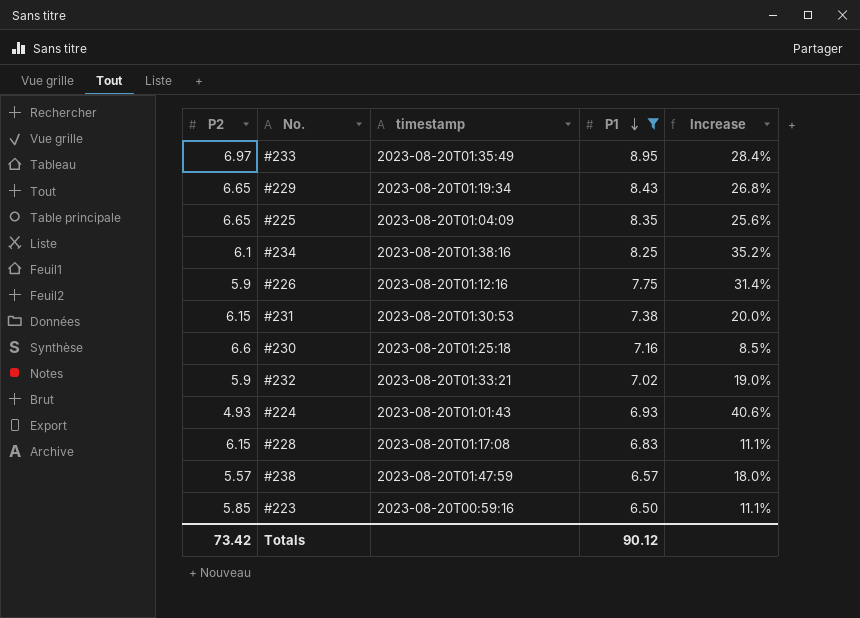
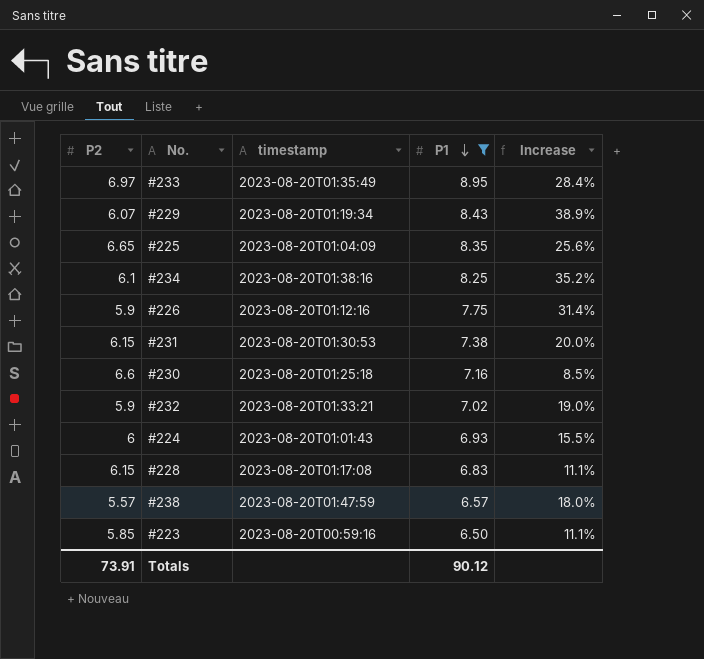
#229 | P2: 6.65 -> 6.07
#229 | Increase: 26.8% -> 38.9%
#224 | P2: 4.93 -> 6
#224 | Increase: 40.6% -> 15.5%
Totals | P2: 73.42 -> 73.91

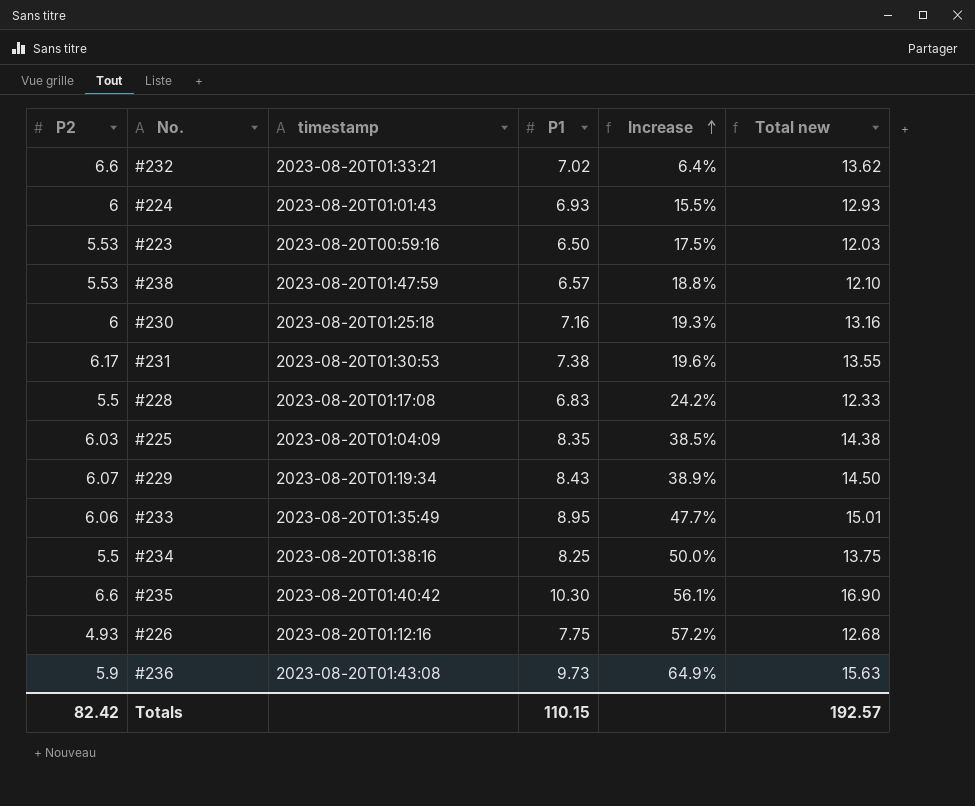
filter: P1 <= 8.95 -> none
row order: P1 descending -> Increase ascending
column Total new | formula: none -> [P2] + [P1]
#232 | P2: 5.9 -> 6.6
#232 | Increase: 19.0% -> 6.4%
#223 | P2: 5.85 -> 5.53
#223 | Increase: 11.1% -> 17.5%
#238 | P2: 5.57 -> 5.53
#238 | Increase: 18.0% -> 18.8%
#230 | P2: 6.6 -> 6
#230 | Increase: 8.5% -> 19.3%
#231 | P2: 6.15 -> 6.17
#231 | Increase: 20.0% -> 19.6%
#228 | P2: 6.15 -> 5.5
#228 | Increase: 11.1% -> 24.2%
#225 | P2: 6.65 -> 6.03
#225 | Increase: 25.6% -> 38.5%
#233 | P2: 6.97 -> 6.06
#233 | Increase: 28.4% -> 47.7%
#234 | P2: 6.1 -> 5.5
#234 | Increase: 35.2% -> 50.0%
#226 | P2: 5.9 -> 4.93
#226 | Increase: 31.4% -> 57.2%
Totals | P2: 73.91 -> 82.42
Totals | P1: 90.12 -> 110.15

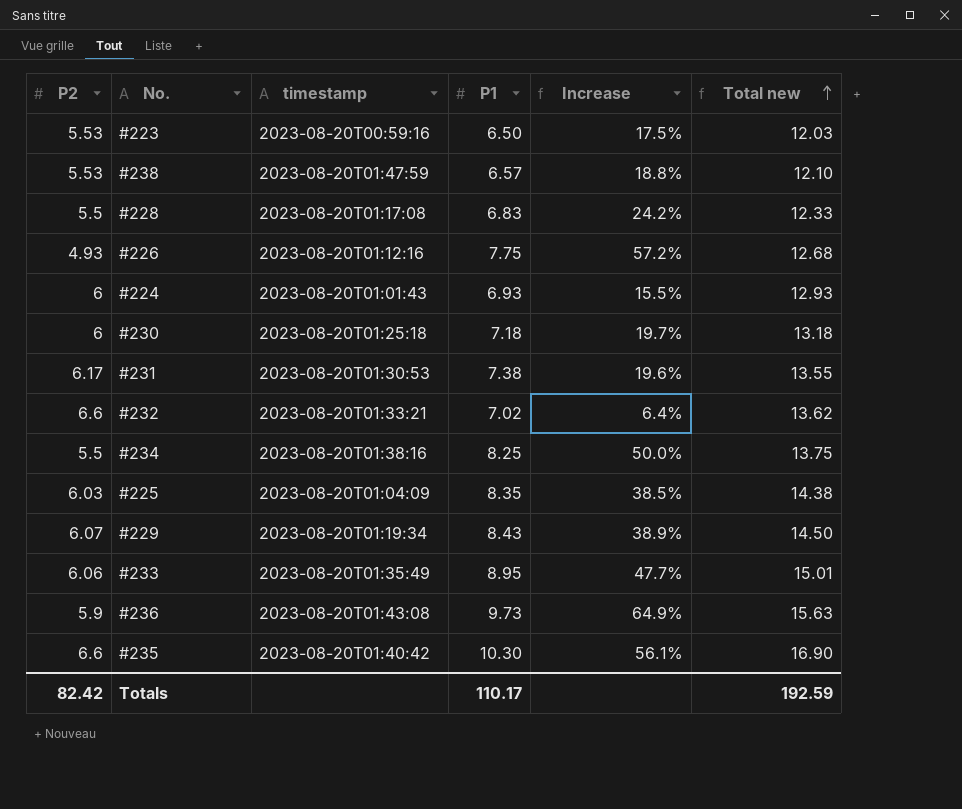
row order: Increase ascending -> Total new ascending
#230 | P1: 7.16 -> 7.18
#230 | Increase: 19.3% -> 19.7%
#230 | Total new: 13.16 -> 13.18
Totals | P1: 110.15 -> 110.17
Totals | Total new: 192.57 -> 192.59

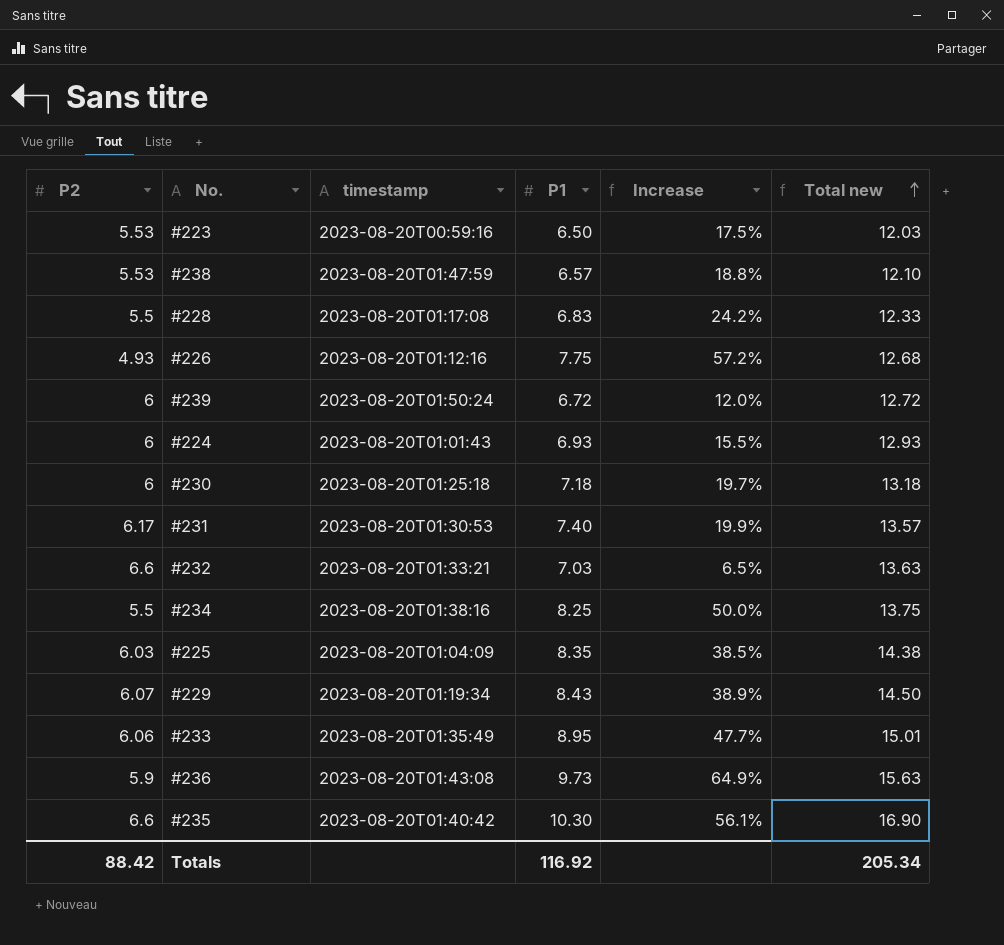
row #239: none -> 6 | 2023-08-20T01:50:24 | 6.72 | 12.0% | 12.72
#231 | P1: 7.38 -> 7.40
#231 | Increase: 19.6% -> 19.9%
#231 | Total new: 13.55 -> 13.57
#232 | P1: 7.02 -> 7.03
#232 | Increase: 6.4% -> 6.5%
#232 | Total new: 13.62 -> 13.63
Totals | P2: 82.42 -> 88.42
Totals | P1: 110.17 -> 116.92
Totals | Total new: 192.59 -> 205.34

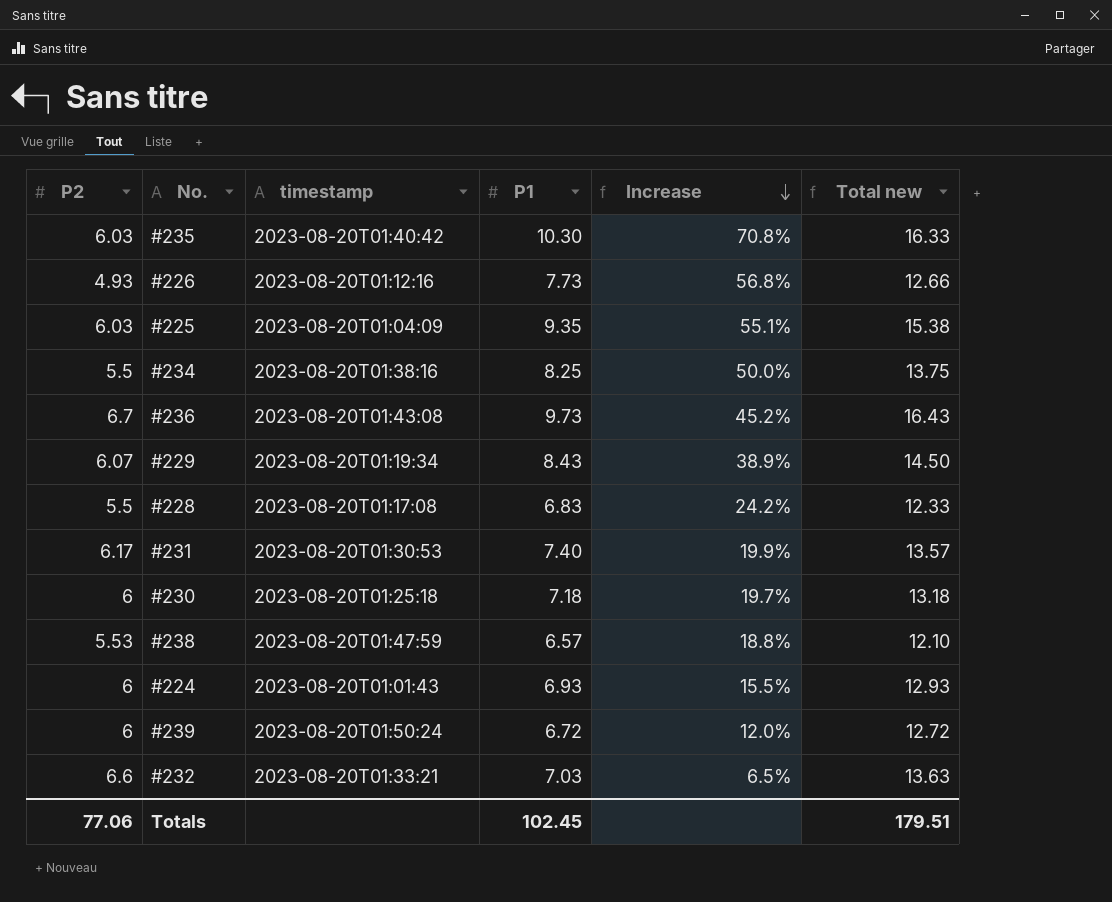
row order: Total new ascending -> Increase descending
row #223: 5.53 | 2023-08-20T00:59:16 | 6.50 | 17.5% | 12.03 -> none
row #233: 6.06 | 2023-08-20T01:35:49 | 8.95 | 47.7% | 15.01 -> none
#235 | P2: 6.6 -> 6.03
#235 | Increase: 56.1% -> 70.8%
#235 | Total new: 16.90 -> 16.33
#226 | P1: 7.75 -> 7.73
#226 | Increase: 57.2% -> 56.8%
#226 | Total new: 12.68 -> 12.66
#225 | P1: 8.35 -> 9.35
#225 | Increase: 38.5% -> 55.1%
#225 | Total new: 14.38 -> 15.38
#236 | P2: 5.9 -> 6.7
#236 | Increase: 64.9% -> 45.2%
#236 | Total new: 15.63 -> 16.43
Totals | P2: 88.42 -> 77.06
Totals | P1: 116.92 -> 102.45
Totals | Total new: 205.34 -> 179.51

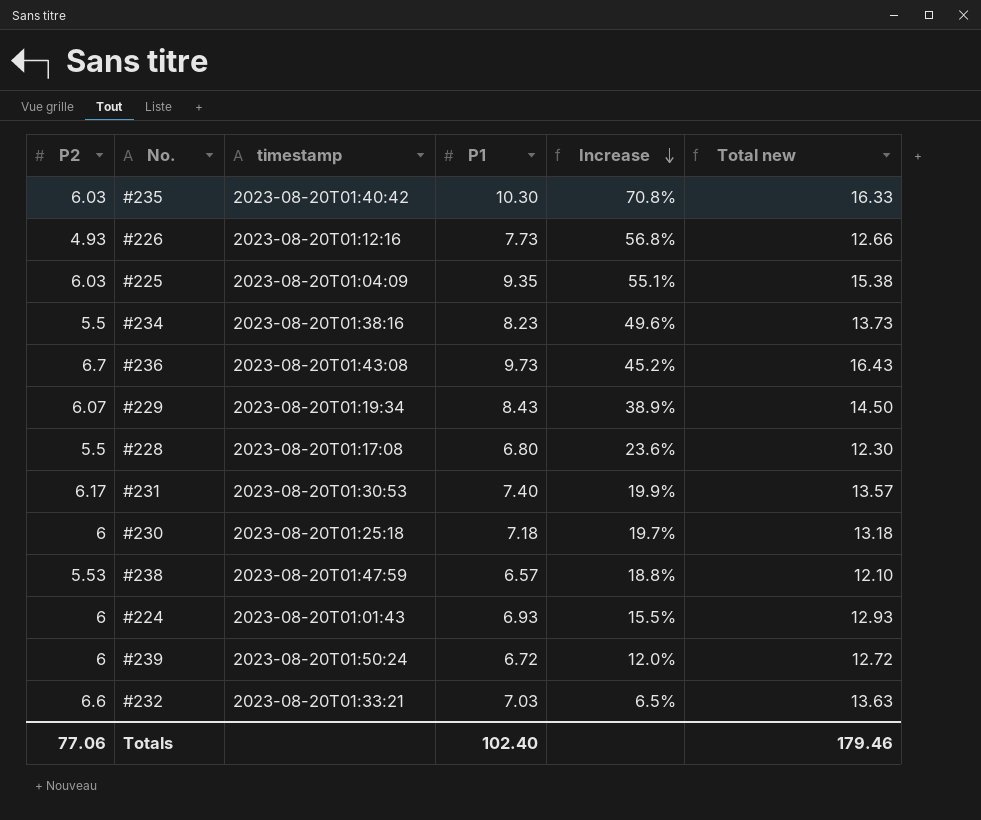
#234 | P1: 8.25 -> 8.23
#234 | Increase: 50.0% -> 49.6%
#234 | Total new: 13.75 -> 13.73
#228 | P1: 6.83 -> 6.80
#228 | Increase: 24.2% -> 23.6%
#228 | Total new: 12.33 -> 12.30
Totals | P1: 102.45 -> 102.40
Totals | Total new: 179.51 -> 179.46

